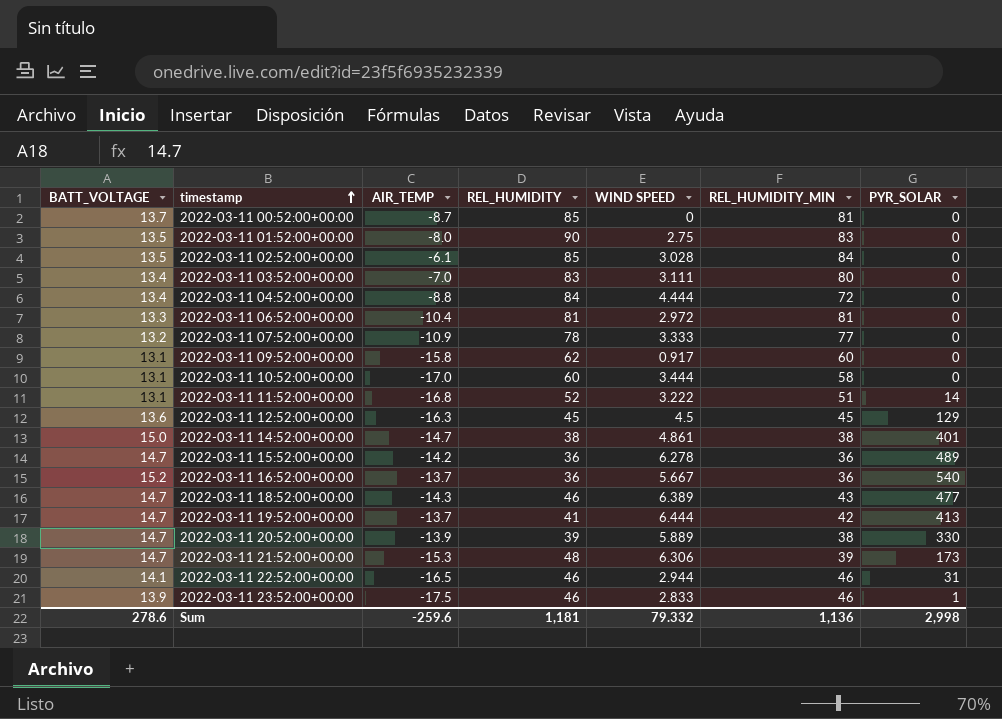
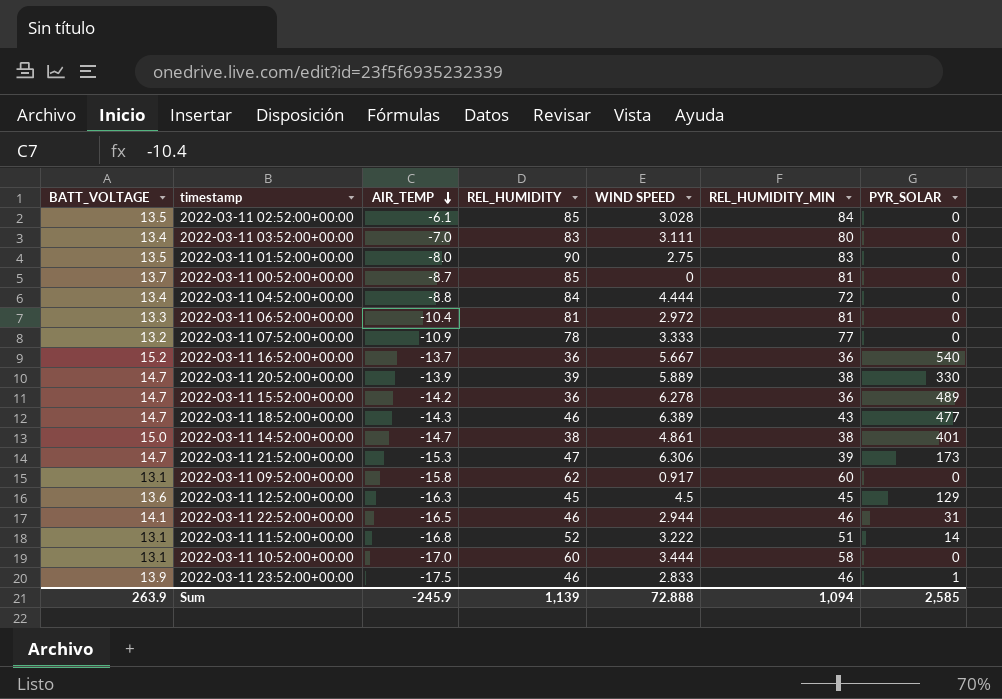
row order: timestamp ascending -> AIR_TEMP descending
row 2022-03-11 19:52:00+00:00: 14.7 | -13.7 | 41 | 6.444 | 42 | 413 -> none
2022-03-11 21:52:00+00:00 | REL_HUMIDITY: 48 -> 47
Sum | BATT_VOLTAGE: 278.6 -> 263.9
Sum | AIR_TEMP: -259.6 -> -245.9
Sum | REL_HUMIDITY: 1,181 -> 1,139
Sum | WIND SPEED: 79.332 -> 72.888
Sum | REL_HUMIDITY_MIN: 1,136 -> 1,094
Sum | PYR_SOLAR: 2,998 -> 2,585

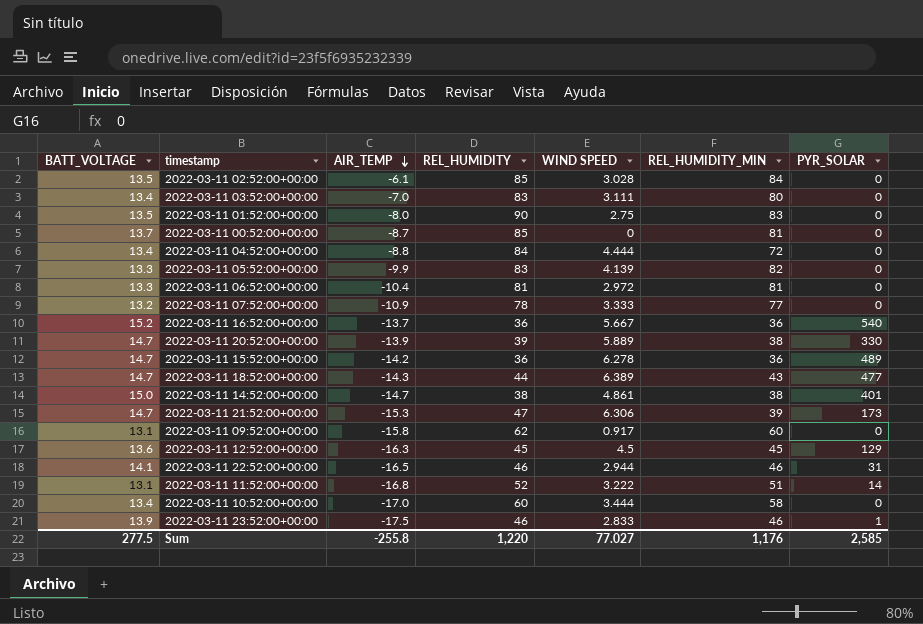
row 2022-03-11 05:52:00+00:00: none -> 13.3 | -9.9 | 83 | 4.139 | 82 | 0
2022-03-11 18:52:00+00:00 | REL_HUMIDITY: 46 -> 44
2022-03-11 10:52:00+00:00 | BATT_VOLTAGE: 13.1 -> 13.4
Sum | BATT_VOLTAGE: 263.9 -> 277.5
Sum | AIR_TEMP: -245.9 -> -255.8
Sum | REL_HUMIDITY: 1,139 -> 1,220
Sum | WIND SPEED: 72.888 -> 77.027
Sum | REL_HUMIDITY_MIN: 1,094 -> 1,176

